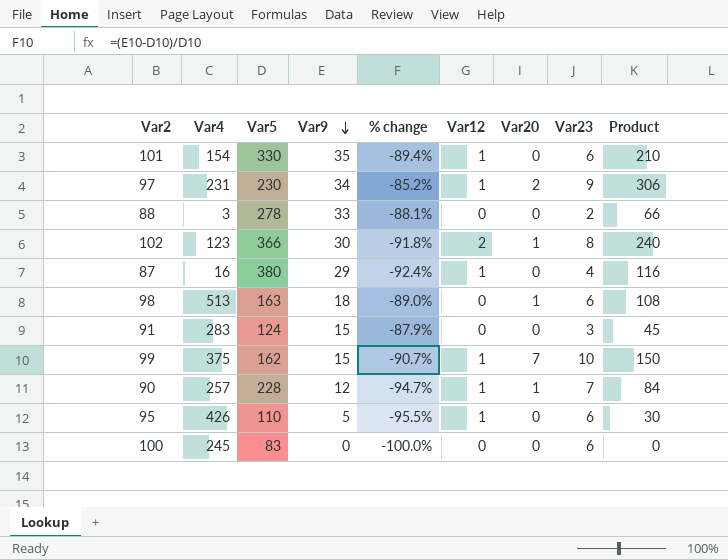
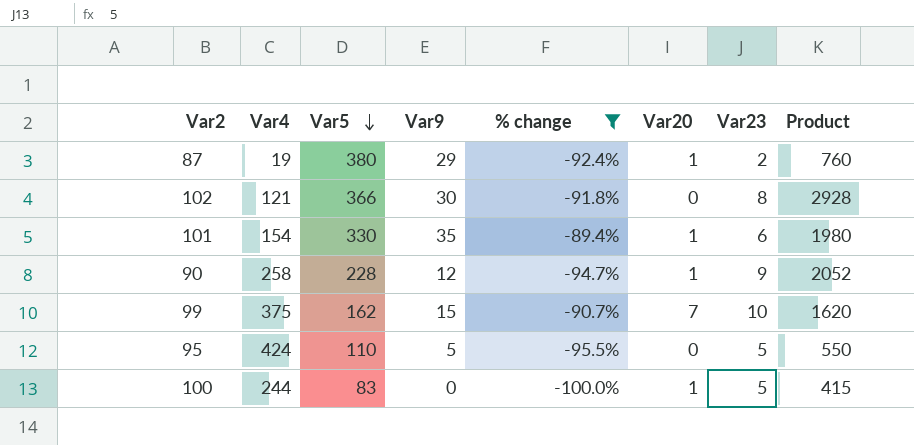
filter: none -> % change <= -89.4%
row order: Var9 descending -> Var5 descending
column Var12 | position: 6 -> none
column Product | formula: [Var9] * [Var23] -> [Var5] * [Var23]
87 | Var4: 16 -> 19
87 | Var20: 0 -> 1
87 | Var23: 4 -> 2
102 | Var4: 123 -> 121
102 | Var20: 1 -> 0
101 | Var20: 0 -> 1
90 | Var4: 257 -> 258
90 | Var23: 7 -> 9
95 | Var4: 426 -> 424
95 | Var23: 6 -> 5
100 | Var4: 245 -> 244
100 | Var20: 0 -> 1
100 | Var23: 6 -> 5

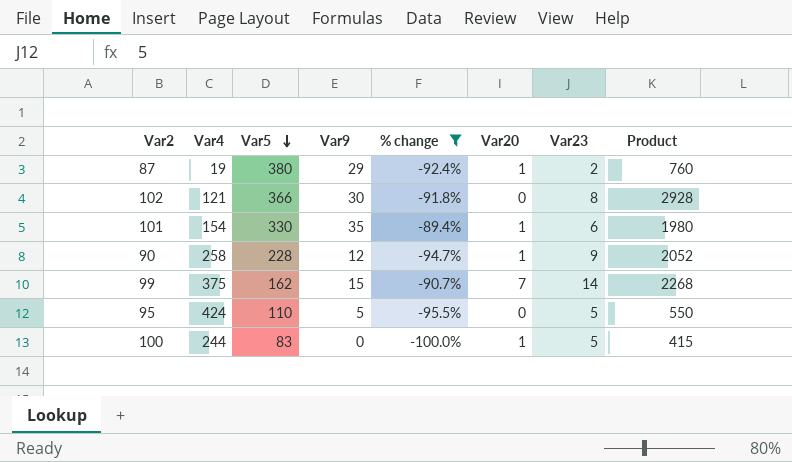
99 | Var23: 10 -> 14
99 | Product: 1620 -> 2268

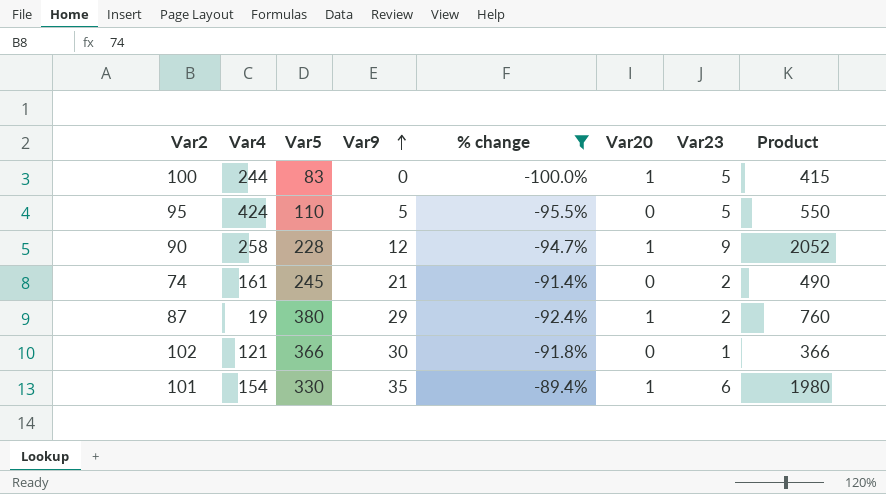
row order: Var5 descending -> Var9 ascending
row 99: 375 | 162 | 15 | -90.7% | 7 | 14 | 2268 -> none
row 74: none -> 161 | 245 | 21 | -91.4% | 0 | 2 | 490
102 | Var23: 8 -> 1
102 | Product: 2928 -> 366

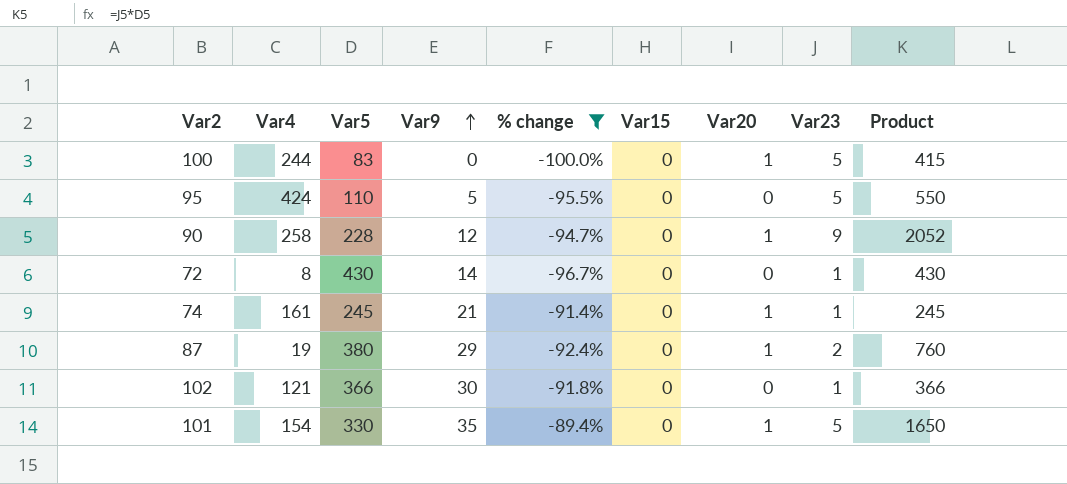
column Var15 | position: none -> 6
row 72: none -> 8 | 430 | 14 | -96.7% | 0 | 0 | 1 | 430
74 | Var20: 0 -> 1
74 | Var23: 2 -> 1
74 | Product: 490 -> 245
101 | Var23: 6 -> 5
101 | Product: 1980 -> 1650

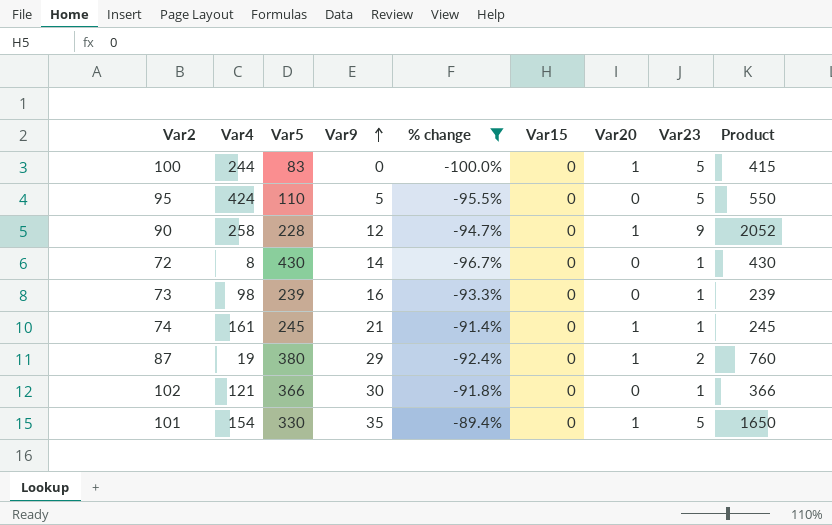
row 73: none -> 98 | 239 | 16 | -93.3% | 0 | 0 | 1 | 239

